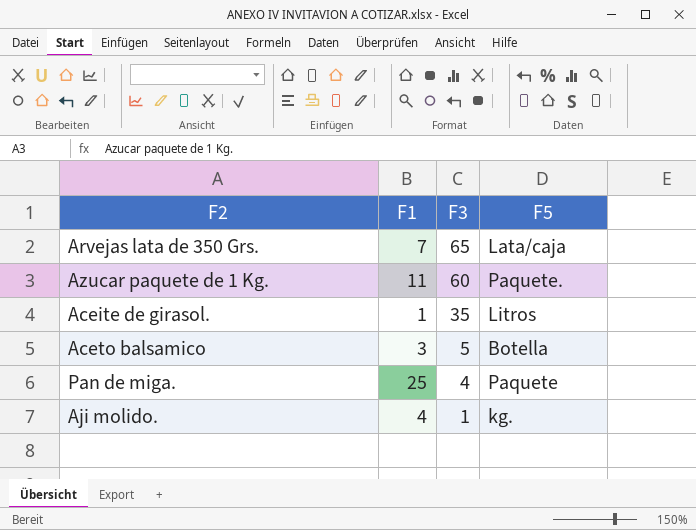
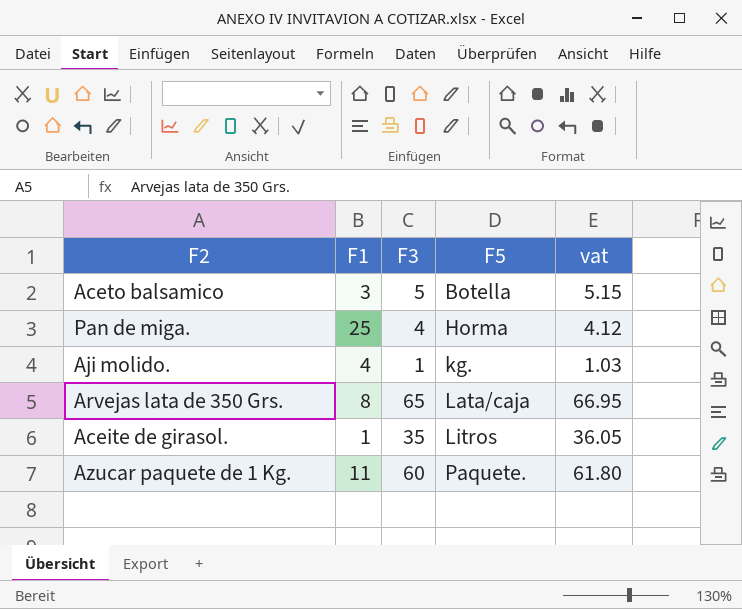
row order: F3 descending -> F5 ascending
column vat | formula: none -> [F3] * 1.03
Pan de miga. | F5: Paquete -> Horma
Arvejas lata de 350 Grs. | F1: 7 -> 8

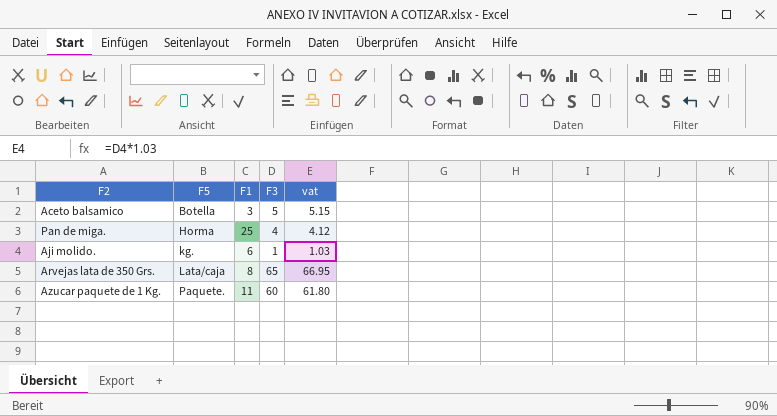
column F5 | position: 4 -> 2
row Aceite de girasol.: 1 | 35 | Litros | 36.05 -> none
Aji molido. | F1: 4 -> 6

